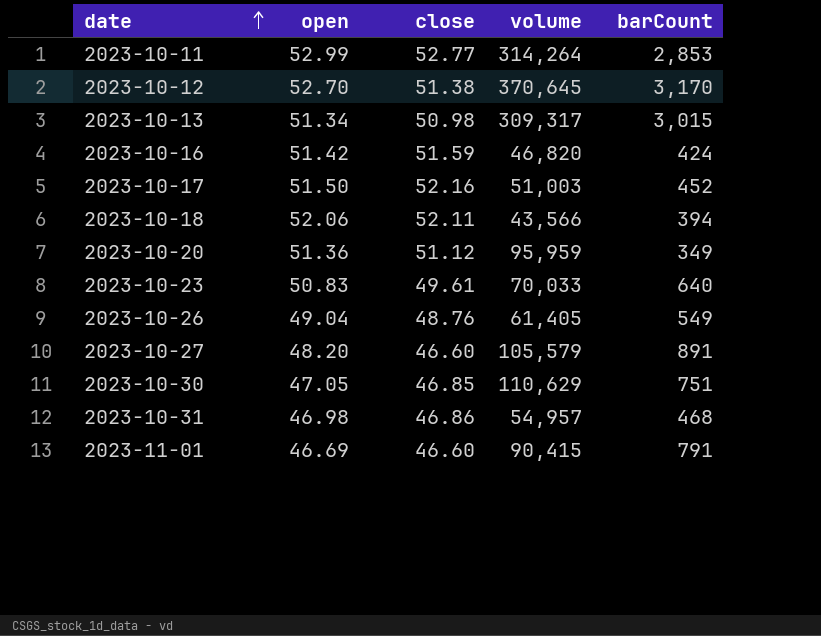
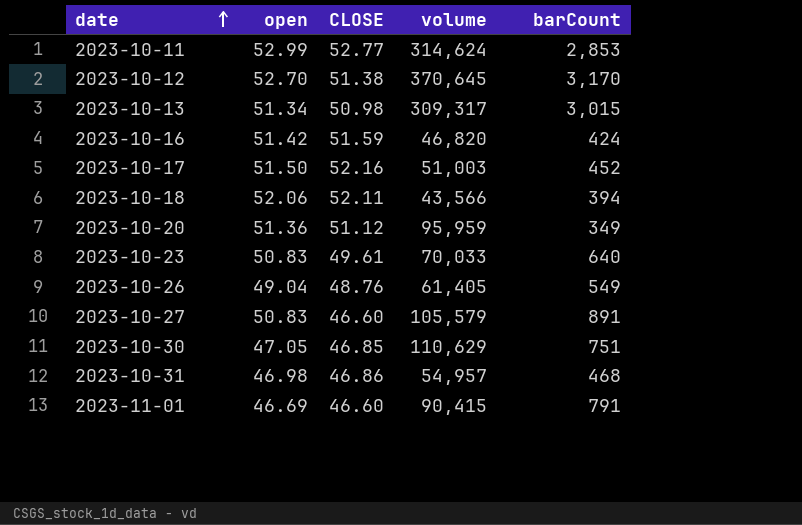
column name: close -> CLOSE
2023-10-11 | volume: 314,264 -> 314,624
2023-10-27 | open: 48.20 -> 50.83

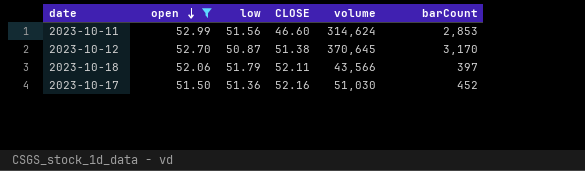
filter: none -> open >= 51.50
row order: date ascending -> open descending
column low | position: none -> 3
2023-10-11 | CLOSE: 52.77 -> 46.60
2023-10-18 | barCount: 394 -> 397
2023-10-17 | volume: 51,003 -> 51,030

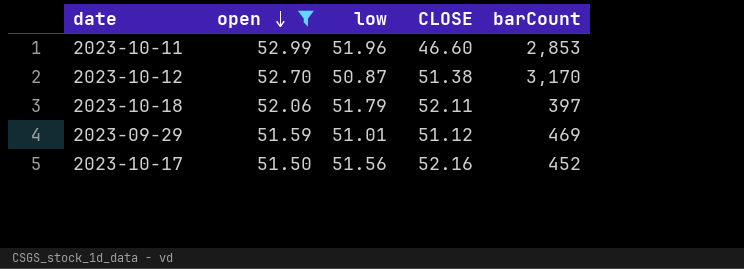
column volume | position: 5 -> none
2023-10-11 | low: 51.56 -> 51.96
row 2023-09-29: none -> 51.59 | 51.01 | 51.12 | 469
2023-10-17 | low: 51.36 -> 51.56

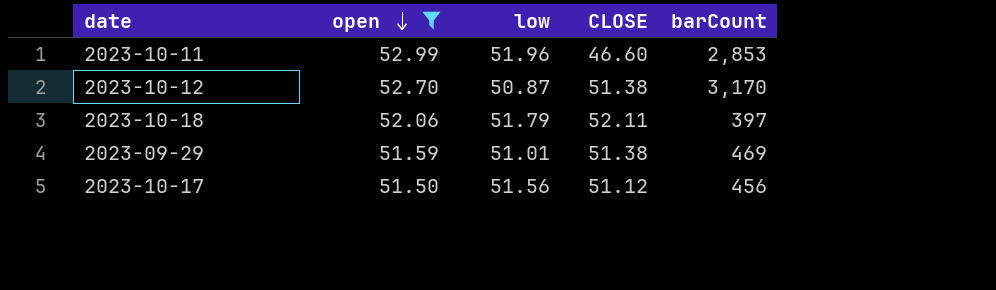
2023-09-29 | CLOSE: 51.12 -> 51.38
2023-10-17 | CLOSE: 52.16 -> 51.12
2023-10-17 | barCount: 452 -> 456

